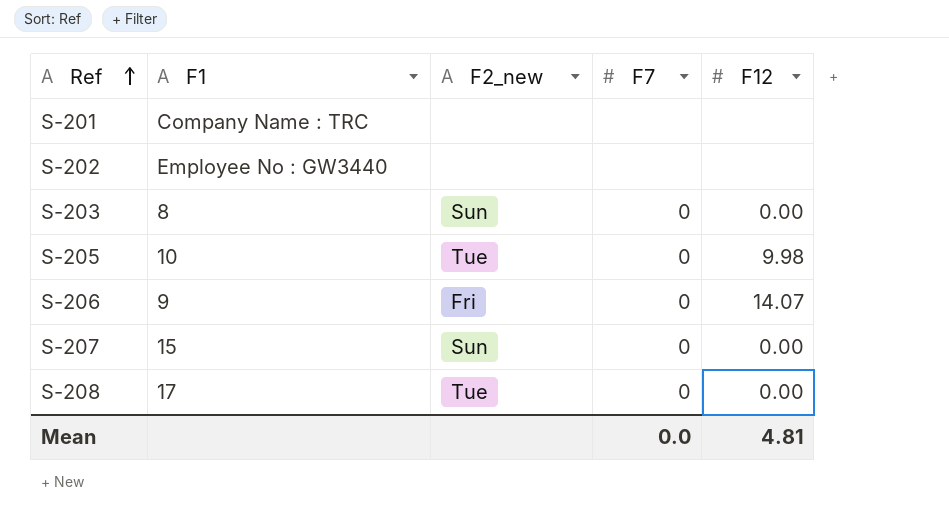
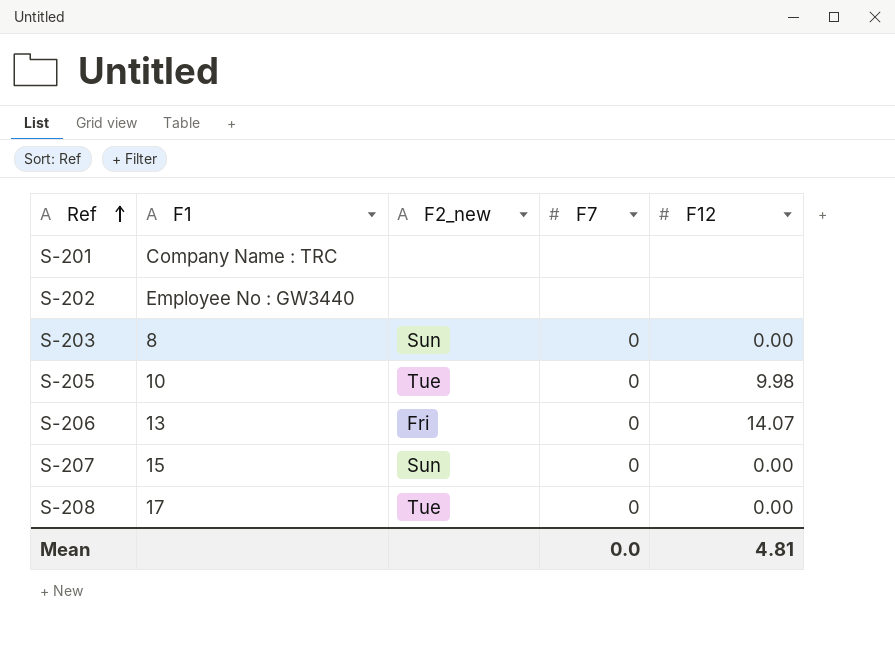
S-206 | F1: 9 -> 13

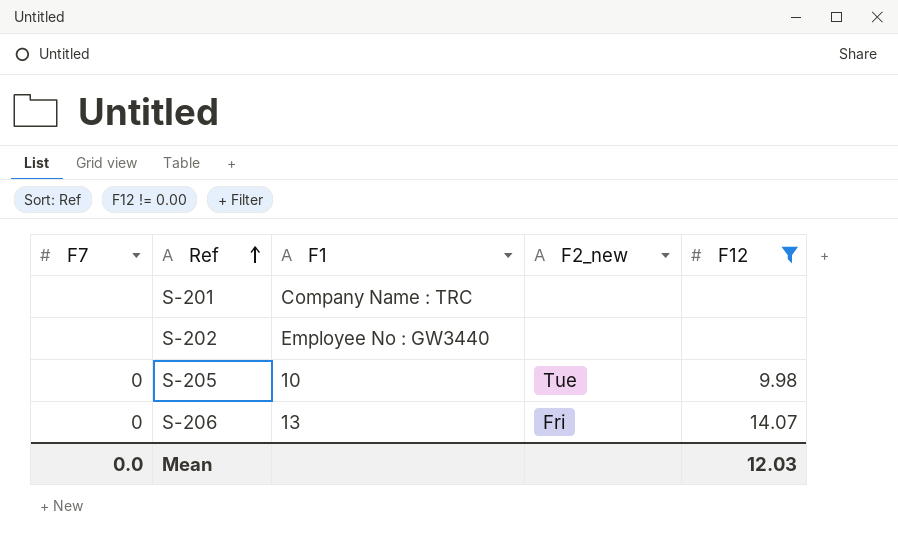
filter: none -> F12 != 0.00
column F7 | position: 4 -> 1
Mean | F12: 4.81 -> 12.03

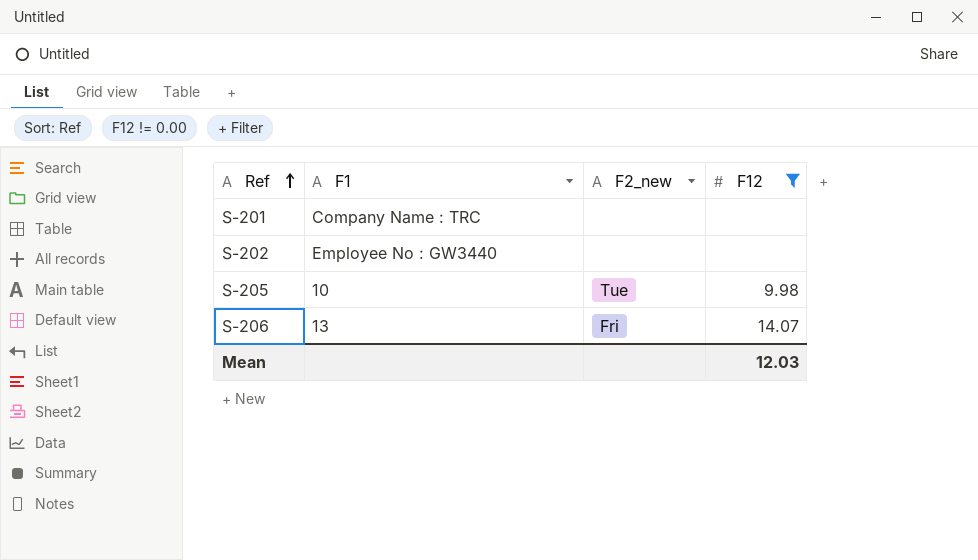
column F7 | position: 1 -> none

